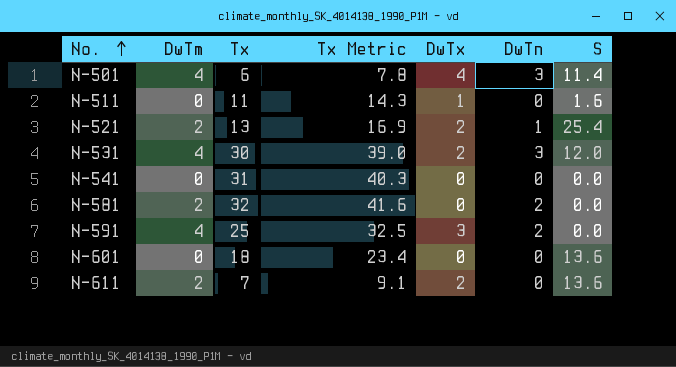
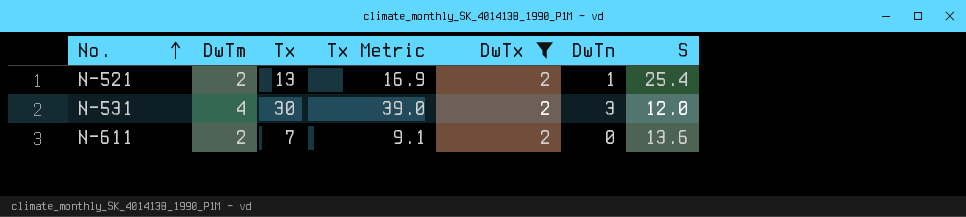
filter: none -> DwTx = 2

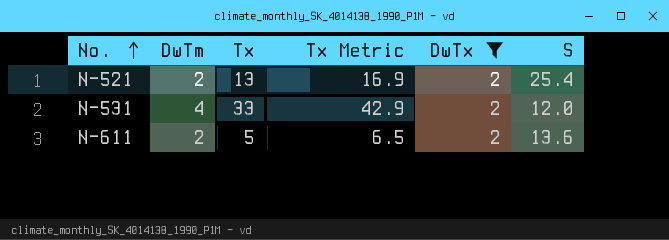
column DwTn | position: 6 -> none
N-531 | Tx: 30 -> 33
N-531 | Tx Metric: 39.0 -> 42.9
N-611 | Tx: 7 -> 5
N-611 | Tx Metric: 9.1 -> 6.5

